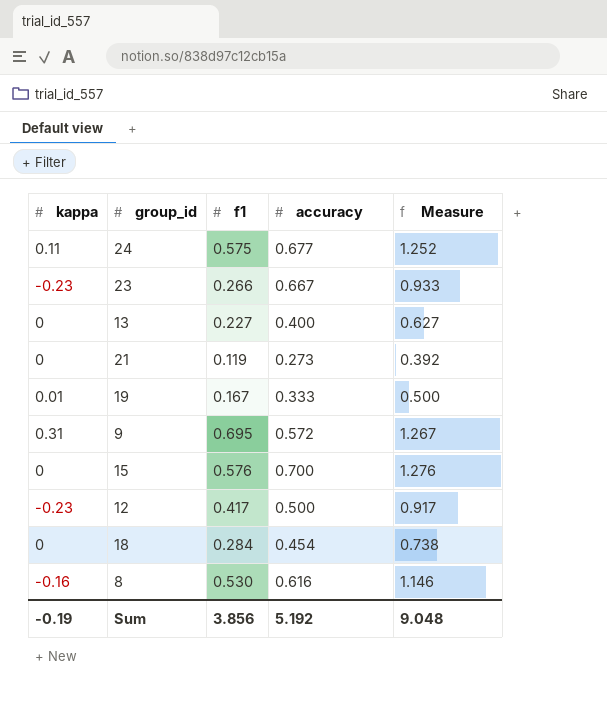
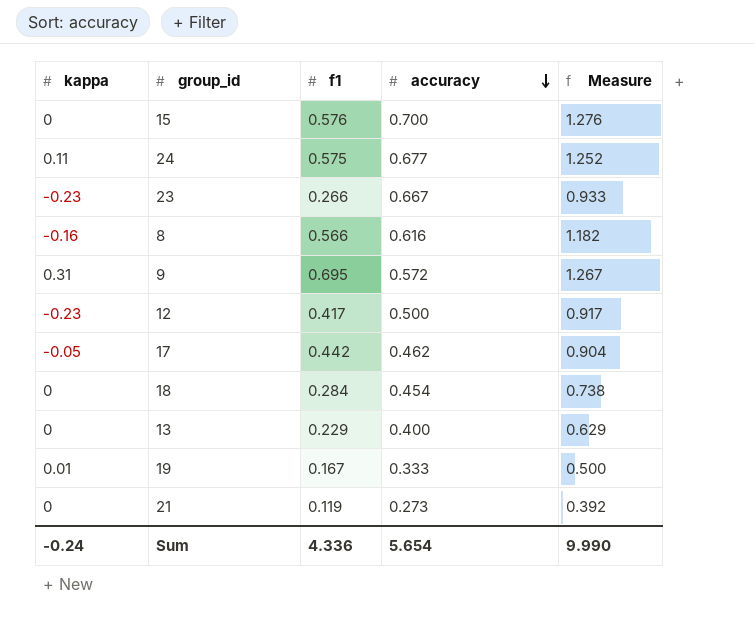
row order: none -> accuracy descending
8 | f1: 0.530 -> 0.566
8 | Measure: 1.146 -> 1.182
row 17: none -> -0.05 | 0.442 | 0.462 | 0.904
13 | f1: 0.227 -> 0.229
13 | Measure: 0.627 -> 0.629
Sum | kappa: -0.19 -> -0.24
Sum | f1: 3.856 -> 4.336
Sum | accuracy: 5.192 -> 5.654
Sum | Measure: 9.048 -> 9.990

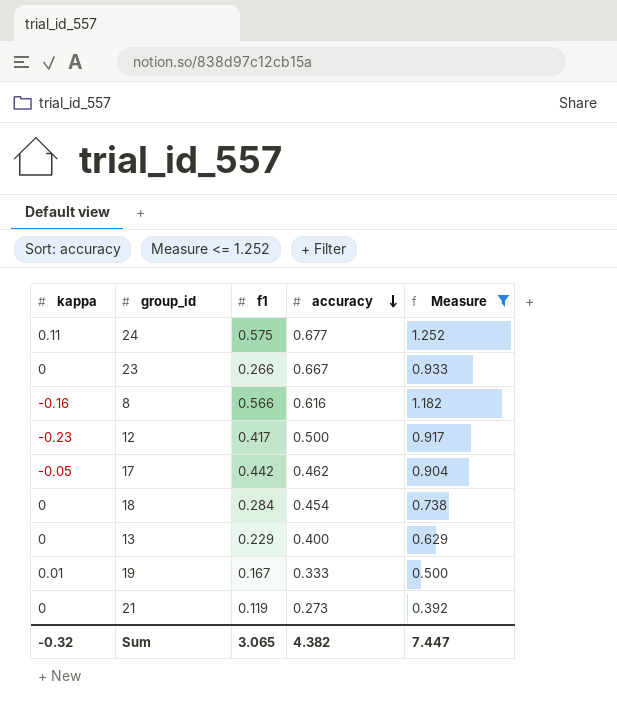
filter: none -> Measure <= 1.252
23 | kappa: -0.23 -> 0
Sum | kappa: -0.24 -> -0.32
Sum | f1: 4.336 -> 3.065
Sum | accuracy: 5.654 -> 4.382
Sum | Measure: 9.990 -> 7.447

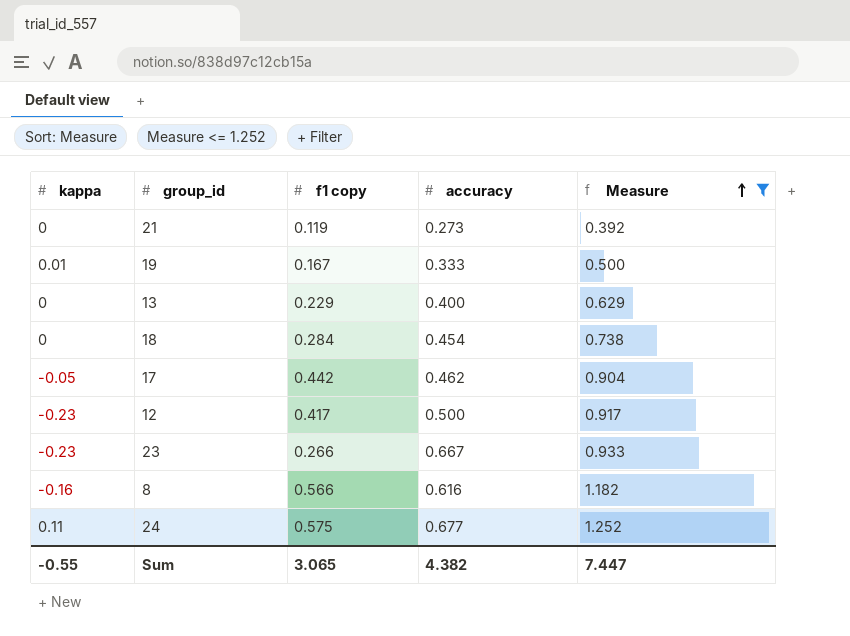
row order: accuracy descending -> Measure ascending
column name: f1 -> f1 copy
23 | kappa: 0 -> -0.23
Sum | kappa: -0.32 -> -0.55

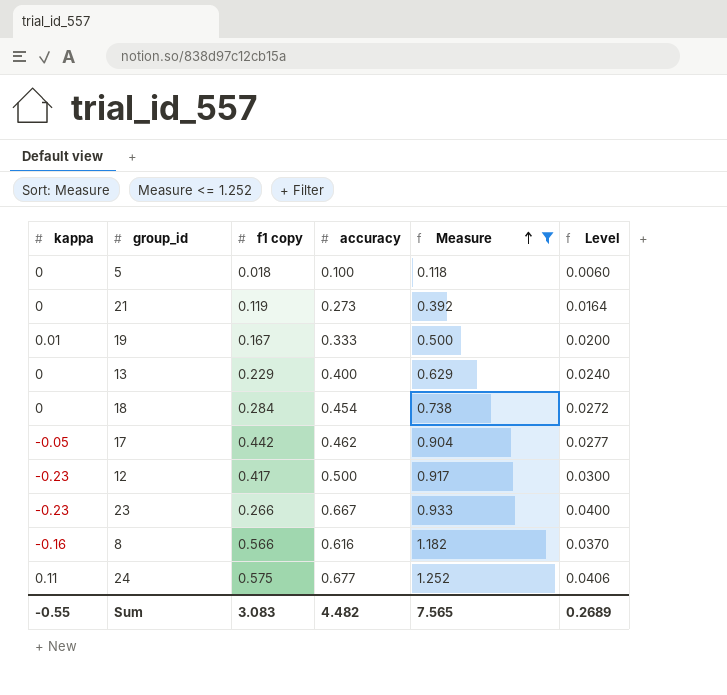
column Level | formula: none -> [accuracy] * 0.06
row 5: none -> 0 | 0.018 | 0.100 | 0.118 | 0.0060
Sum | f1 copy: 3.065 -> 3.083
Sum | accuracy: 4.382 -> 4.482
Sum | Measure: 7.447 -> 7.565

